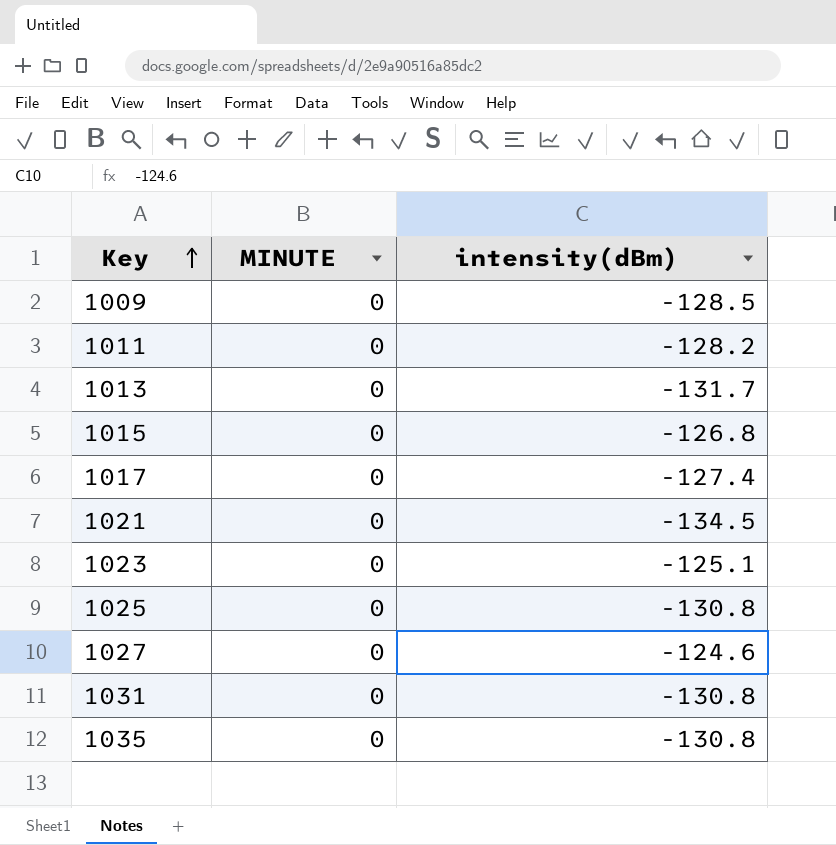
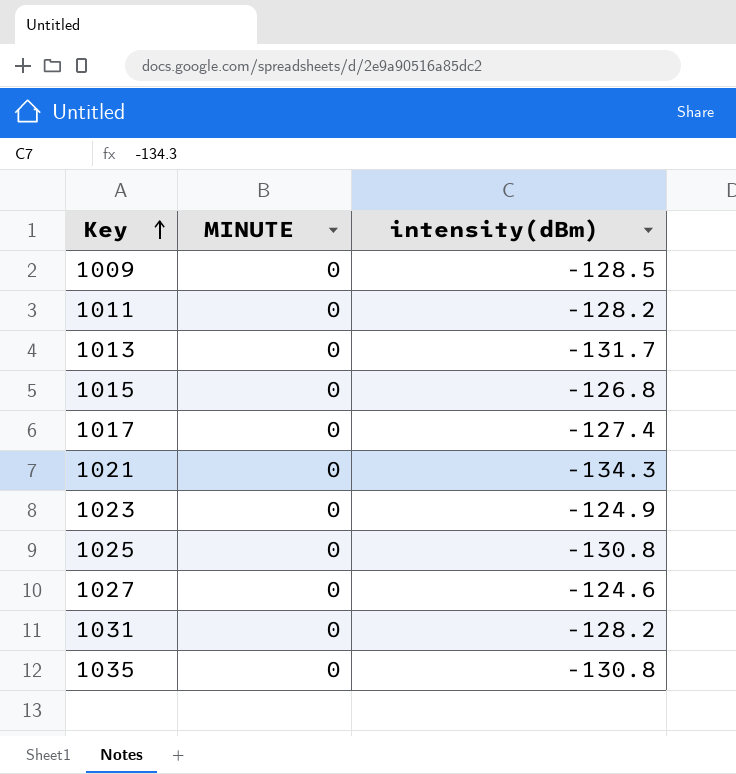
1021 | intensity(dBm): -134.5 -> -134.3
1023 | intensity(dBm): -125.1 -> -124.9
1031 | intensity(dBm): -130.8 -> -128.2

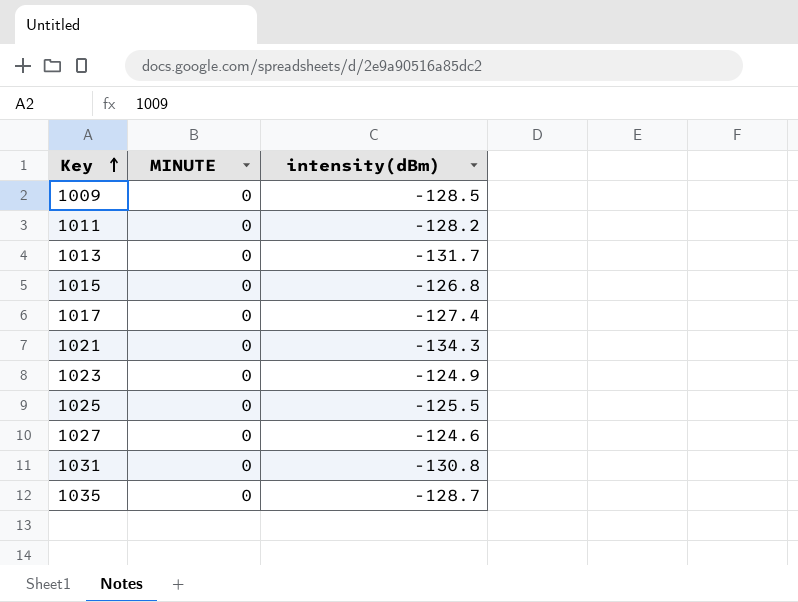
1025 | intensity(dBm): -130.8 -> -125.5
1031 | intensity(dBm): -128.2 -> -130.8
1035 | intensity(dBm): -130.8 -> -128.7

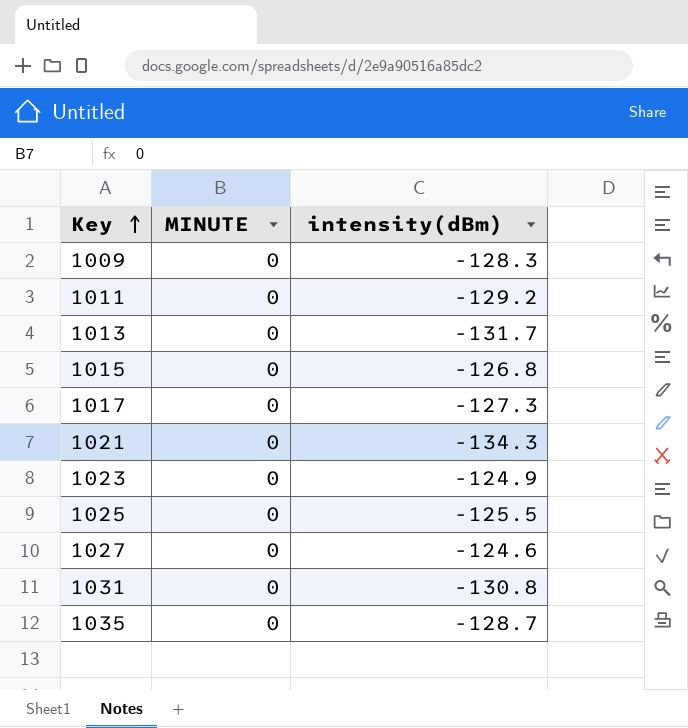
1009 | intensity(dBm): -128.5 -> -128.3
1011 | intensity(dBm): -128.2 -> -129.2
1017 | intensity(dBm): -127.4 -> -127.3

